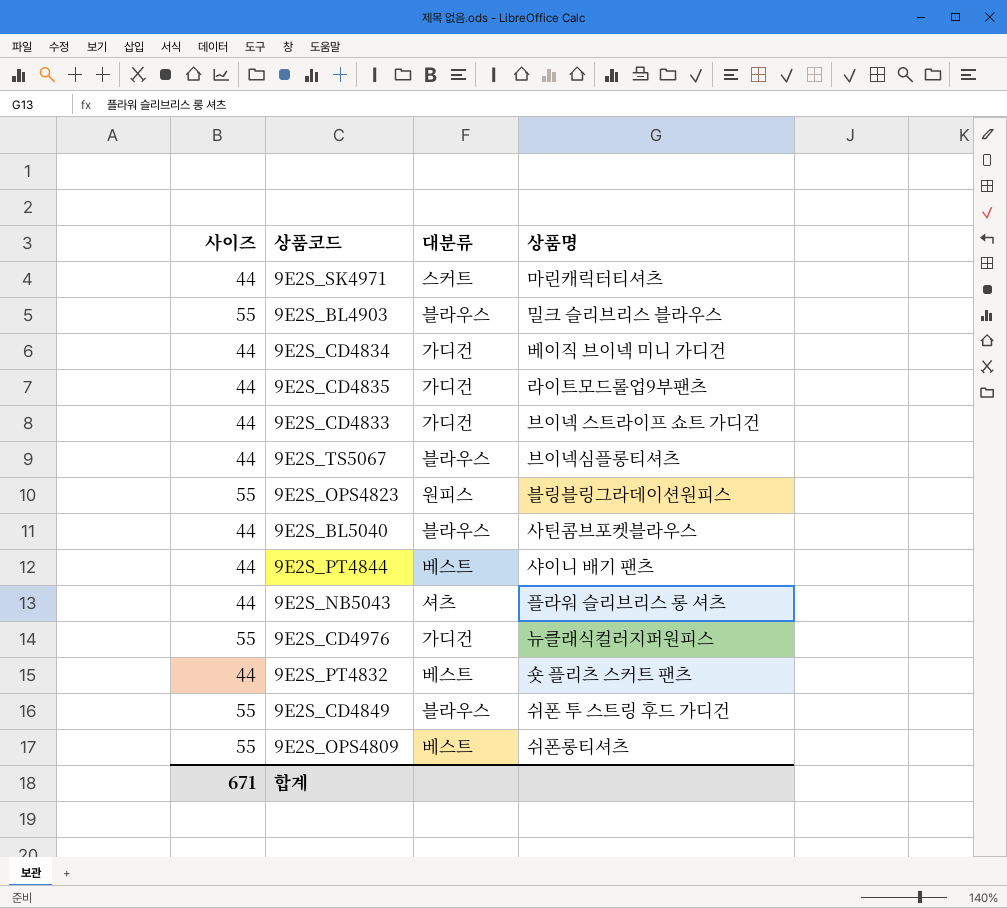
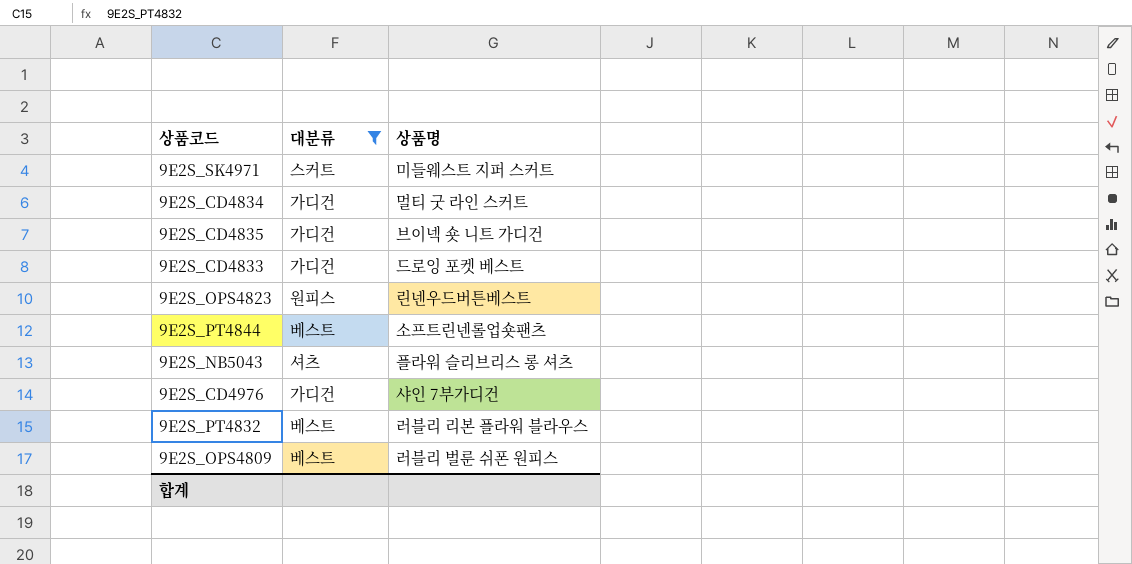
filter: none -> 대분류 != 블라우스
column 사이즈 | position: 1 -> none
9E2S_SK4971 | 상품명: 마린캐릭터티셔츠 -> 미들웨스트 지퍼 스커트
9E2S_CD4834 | 상품명: 베이직 브이넥 미니 가디건 -> 멀티 굿 라인 스커트
9E2S_CD4835 | 상품명: 라이트모드롤업9부팬츠 -> 브이넥 숏 니트 가디건
9E2S_CD4833 | 상품명: 브이넥 스트라이프 쇼트 가디건 -> 드로잉 포켓 베스트
9E2S_OPS4823 | 상품명: 블링블링그라데이션원피스 -> 린넨우드버튼베스트
9E2S_PT4844 | 상품명: 샤이니 배기 팬츠 -> 소프트린넨롤업숏팬츠
9E2S_CD4976 | 상품명: 뉴클래식컬러지퍼원피스 -> 샤인 7부가디건
9E2S_PT4832 | 상품명: 숏 플리츠 스커트 팬츠 -> 러블리 리본 플라워 블라우스
9E2S_OPS4809 | 상품명: 쉬폰롱티셔츠 -> 러블리 벌룬 쉬폰 원피스

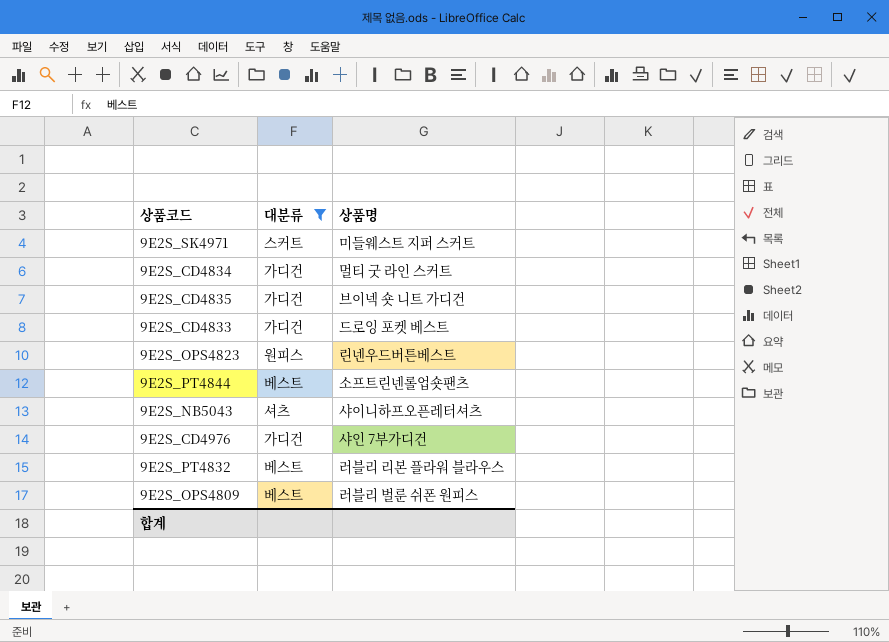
9E2S_NB5043 | 상품명: 플라워 슬리브리스 롱 셔츠 -> 샤이니하프오픈레터셔츠

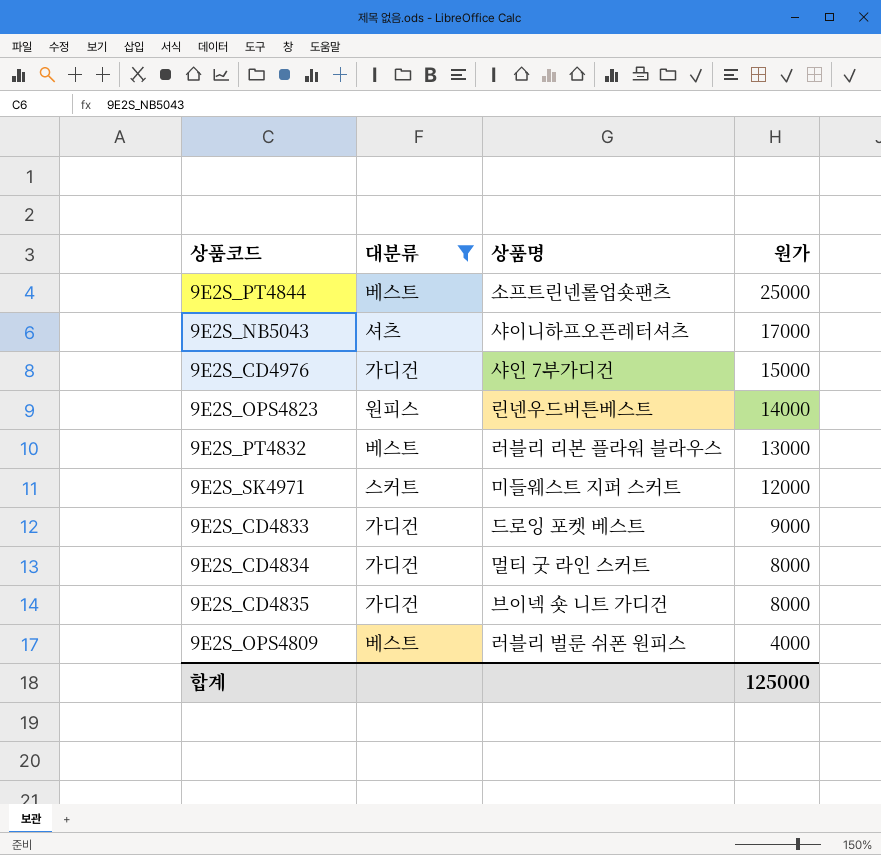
row order: none -> 원가 descending
column 원가 | position: none -> 4

